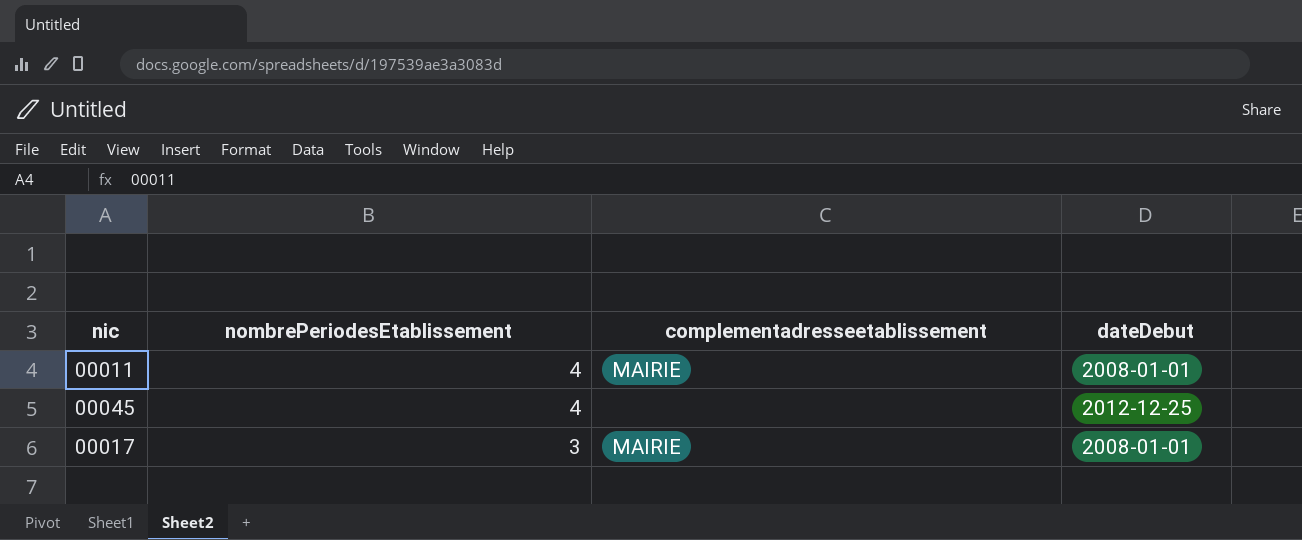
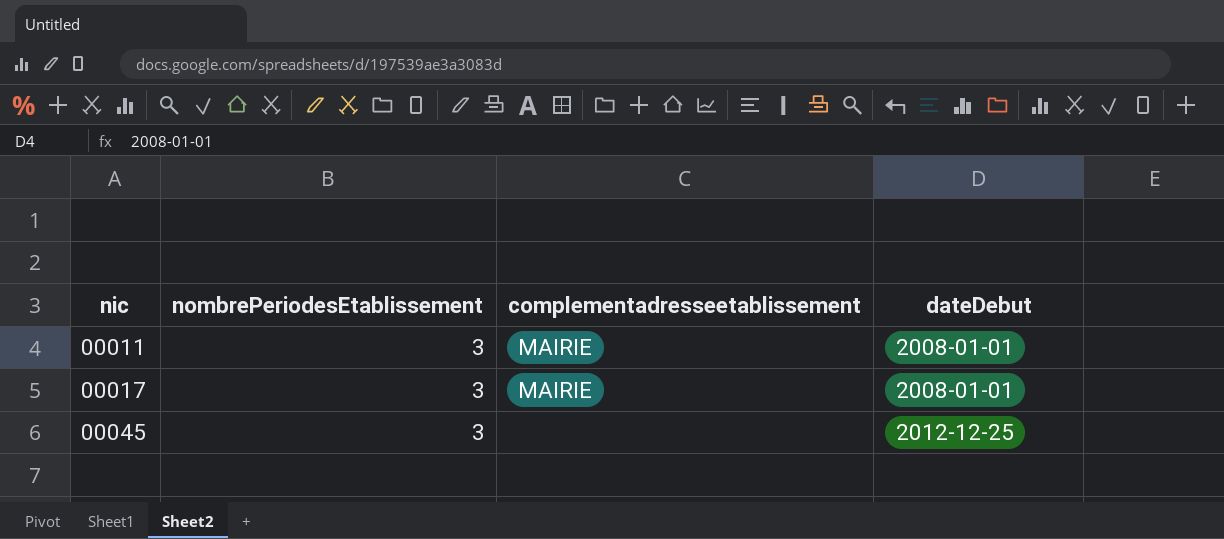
row order: nombrePeriodesEtablissement descending -> nic ascending
00011 | nombrePeriodesEtablissement: 4 -> 3
00045 | nombrePeriodesEtablissement: 4 -> 3

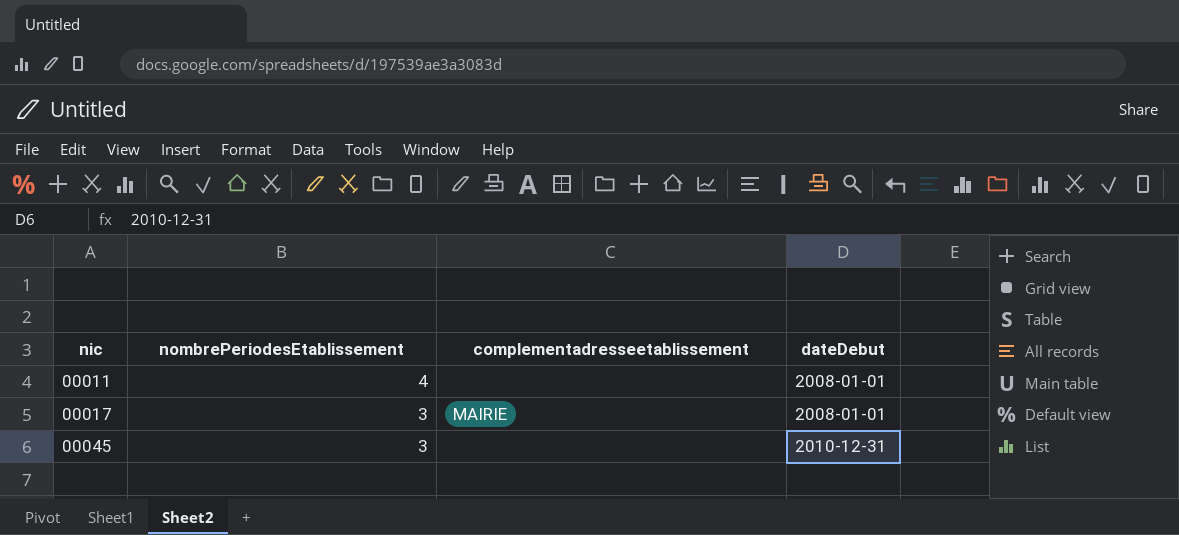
00011 | nombrePeriodesEtablissement: 3 -> 4
00011 | complementadresseetablissement: MAIRIE -> none
00045 | dateDebut: 2012-12-25 -> 2010-12-31

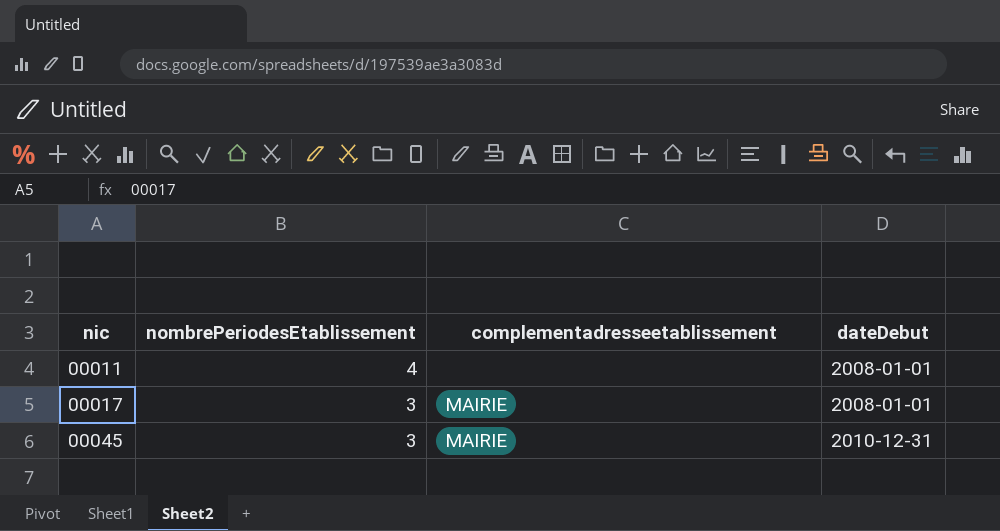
00045 | complementadresseetablissement: none -> MAIRIE

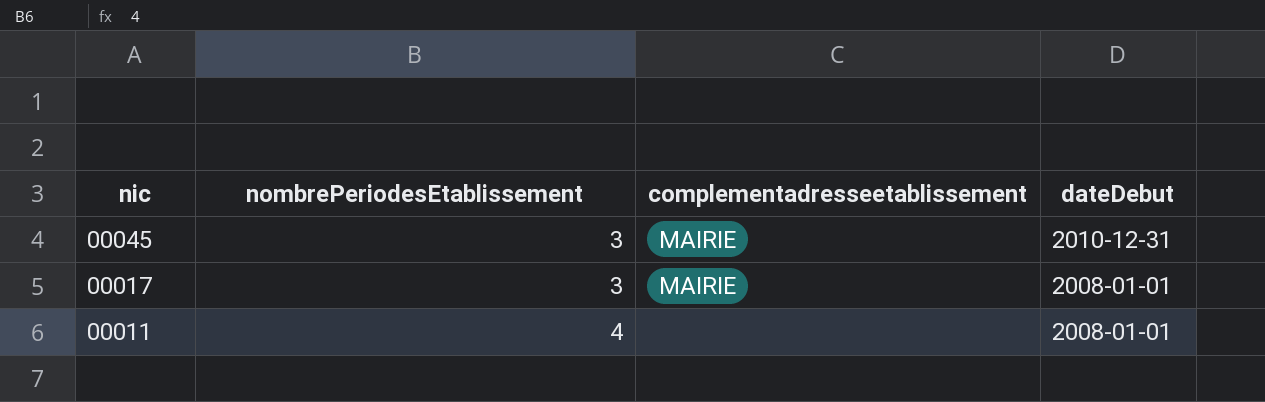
row order: nic ascending -> nic descending

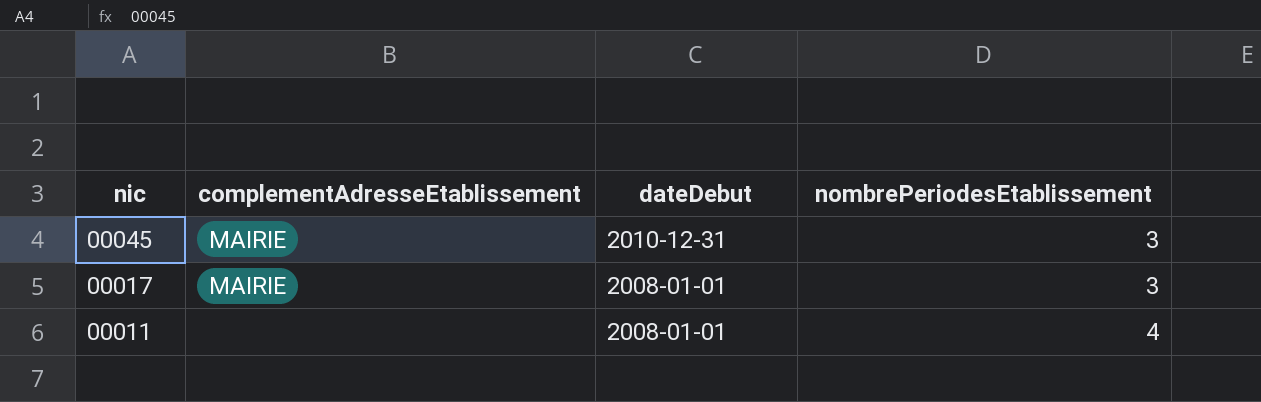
column name: complementadresseetablissement -> complementAdresseEtablissement
column nombrePeriodesEtablissement | position: 2 -> 4

